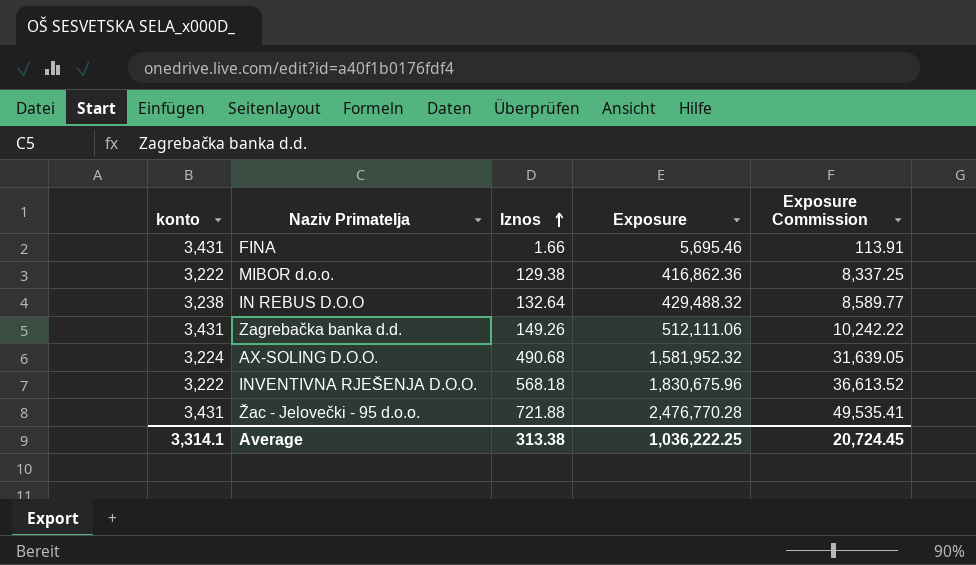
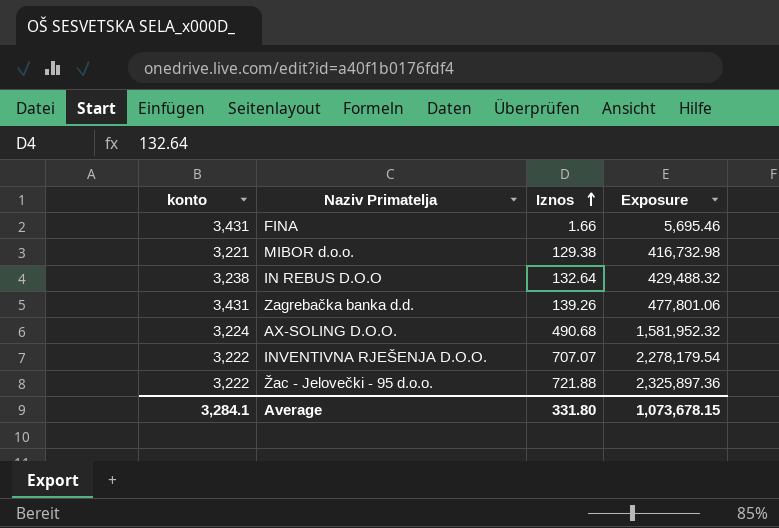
column Exposure Commission | formula: [Exposure] * 0.02 -> none
MIBOR d.o.o. | konto: 3,222 -> 3,221
MIBOR d.o.o. | Exposure: 416,862.36 -> 416,732.98
Zagrebačka banka d.d. | Iznos: 149.26 -> 139.26
Zagrebačka banka d.d. | Exposure: 512,111.06 -> 477,801.06
INVENTIVNA RJEŠENJA D.O.O. | Iznos: 568.18 -> 707.07
INVENTIVNA RJEŠENJA D.O.O. | Exposure: 1,830,675.96 -> 2,278,179.54
Žac - Jelovečki - 95 d.o.o. | konto: 3,431 -> 3,222
Žac - Jelovečki - 95 d.o.o. | Exposure: 2,476,770.28 -> 2,325,897.36
Average | konto: 3,314.1 -> 3,284.1
Average | Iznos: 313.38 -> 331.80
Average | Exposure: 1,036,222.25 -> 1,073,678.15

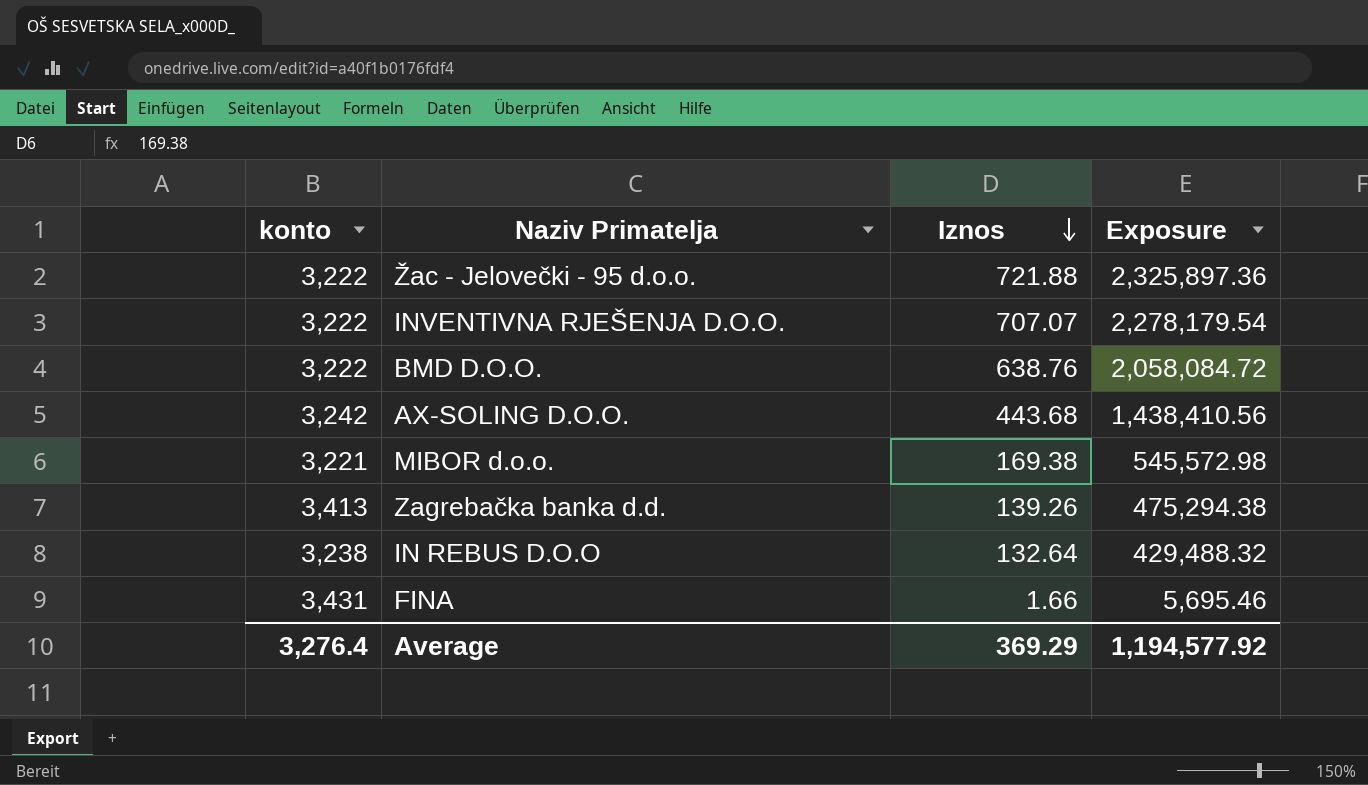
row order: Iznos ascending -> Iznos descending
row BMD D.O.O.: none -> 3,222 | 638.76 | 2,058,084.72
AX-SOLING D.O.O. | konto: 3,224 -> 3,242
AX-SOLING D.O.O. | Iznos: 490.68 -> 443.68
AX-SOLING D.O.O. | Exposure: 1,581,952.32 -> 1,438,410.56
MIBOR d.o.o. | Iznos: 129.38 -> 169.38
MIBOR d.o.o. | Exposure: 416,732.98 -> 545,572.98
Zagrebačka banka d.d. | konto: 3,431 -> 3,413
Zagrebačka banka d.d. | Exposure: 477,801.06 -> 475,294.38
Average | konto: 3,284.1 -> 3,276.4
Average | Iznos: 331.80 -> 369.29
Average | Exposure: 1,073,678.15 -> 1,194,577.92

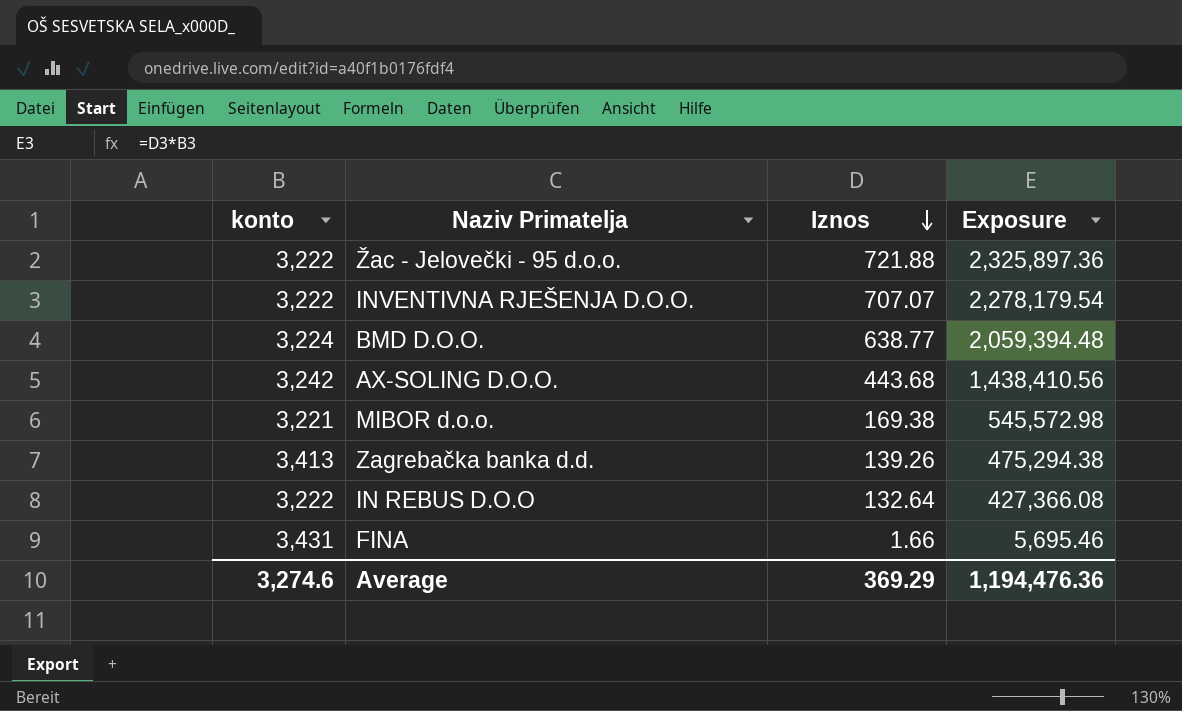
BMD D.O.O. | konto: 3,222 -> 3,224
BMD D.O.O. | Iznos: 638.76 -> 638.77
BMD D.O.O. | Exposure: 2,058,084.72 -> 2,059,394.48
IN REBUS D.O.O | konto: 3,238 -> 3,222
IN REBUS D.O.O | Exposure: 429,488.32 -> 427,366.08
Average | konto: 3,276.4 -> 3,274.6
Average | Exposure: 1,194,577.92 -> 1,194,476.36

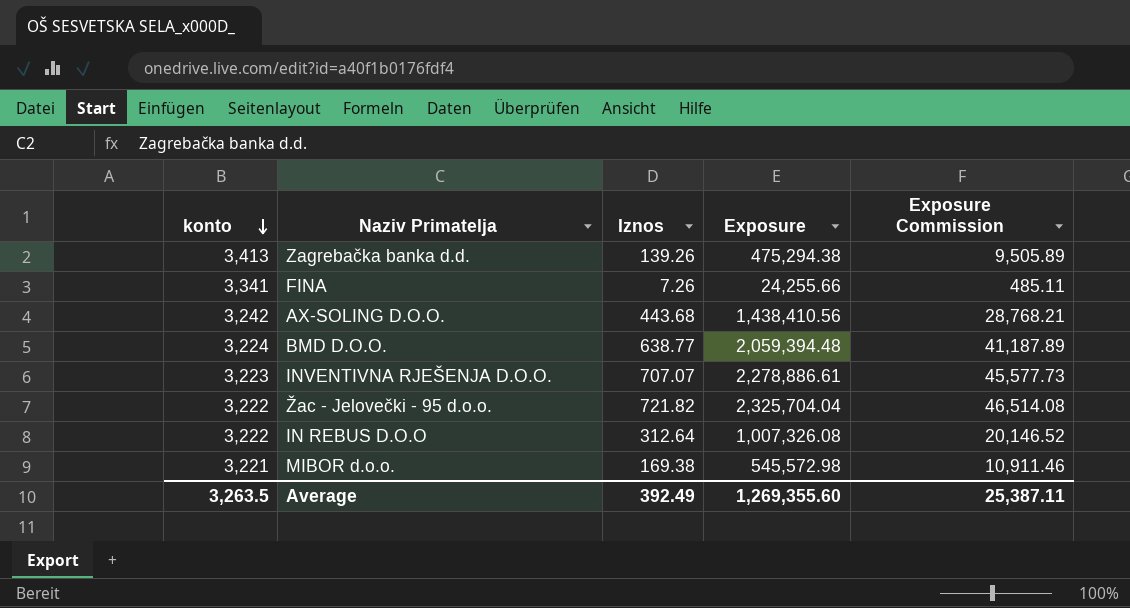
row order: Iznos descending -> konto descending
column Exposure Commission | formula: none -> [Exposure] * 0.02
FINA | konto: 3,431 -> 3,341
FINA | Iznos: 1.66 -> 7.26
FINA | Exposure: 5,695.46 -> 24,255.66
INVENTIVNA RJEŠENJA D.O.O. | konto: 3,222 -> 3,223
INVENTIVNA RJEŠENJA D.O.O. | Exposure: 2,278,179.54 -> 2,278,886.61
Žac - Jelovečki - 95 d.o.o. | Iznos: 721.88 -> 721.82
Žac - Jelovečki - 95 d.o.o. | Exposure: 2,325,897.36 -> 2,325,704.04
IN REBUS D.O.O | Iznos: 132.64 -> 312.64
IN REBUS D.O.O | Exposure: 427,366.08 -> 1,007,326.08
Average | konto: 3,274.6 -> 3,263.5
Average | Iznos: 369.29 -> 392.49
Average | Exposure: 1,194,476.36 -> 1,269,355.60

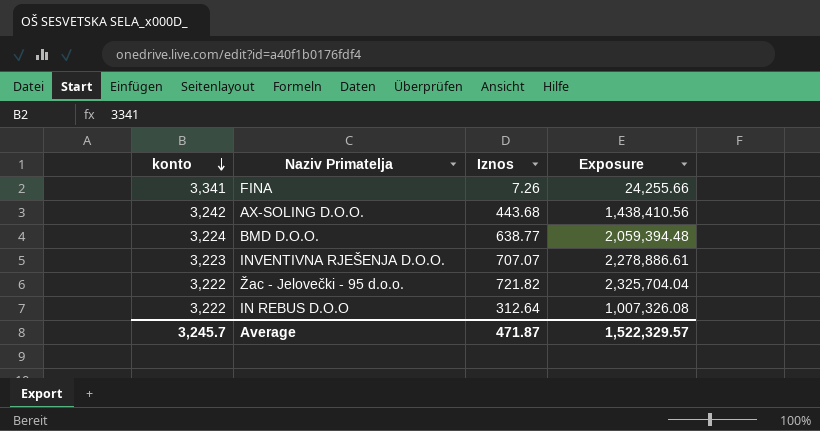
column Exposure Commission | formula: [Exposure] * 0.02 -> none
row Zagrebačka banka d.d.: 3,413 | 139.26 | 475,294.38 | 9,505.89 -> none
row MIBOR d.o.o.: 3,221 | 169.38 | 545,572.98 | 10,911.46 -> none
Average | konto: 3,263.5 -> 3,245.7
Average | Iznos: 392.49 -> 471.87
Average | Exposure: 1,269,355.60 -> 1,522,329.57

